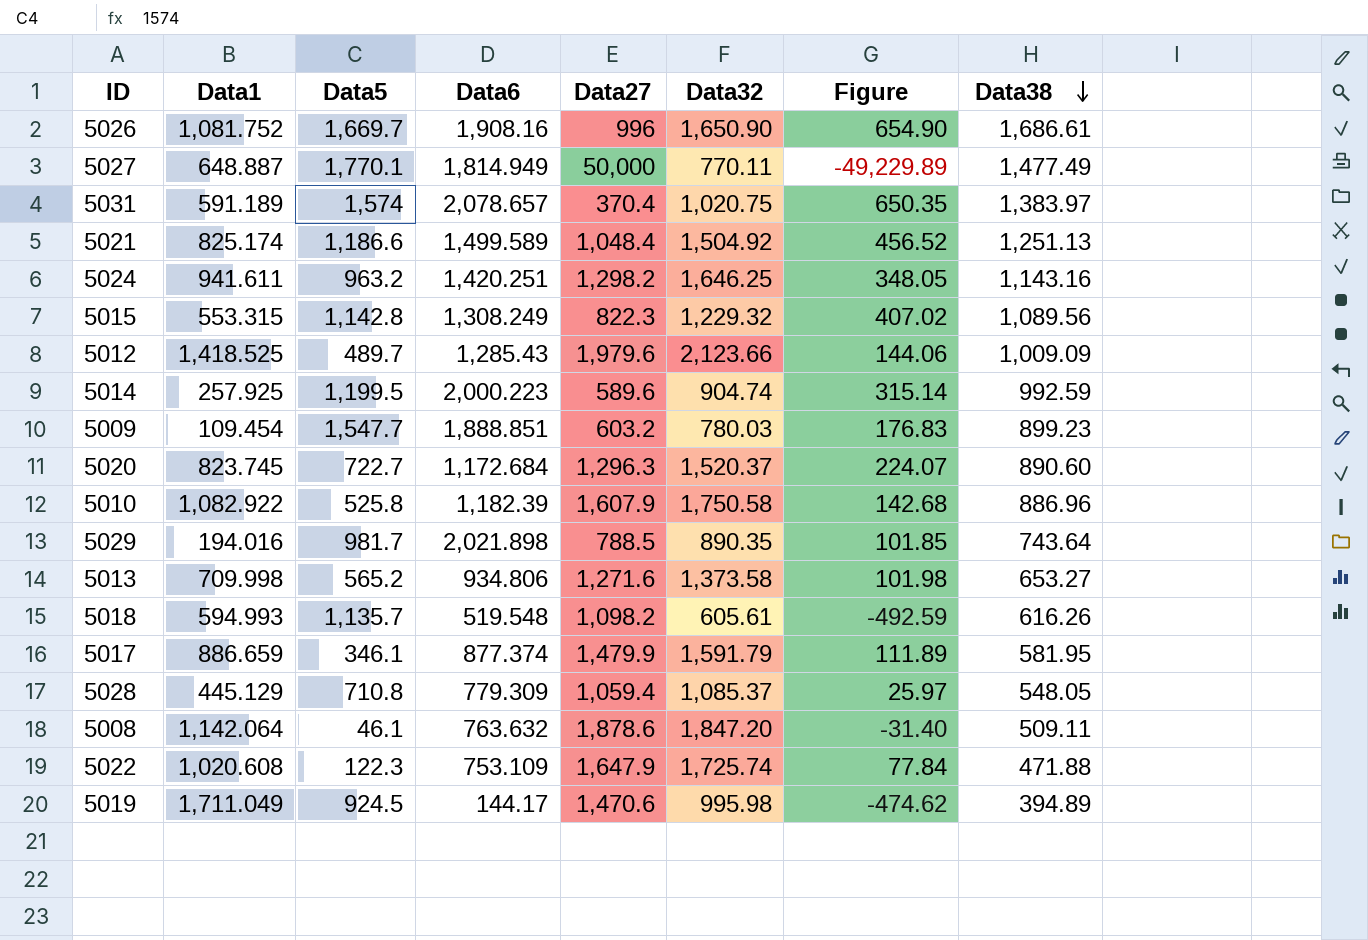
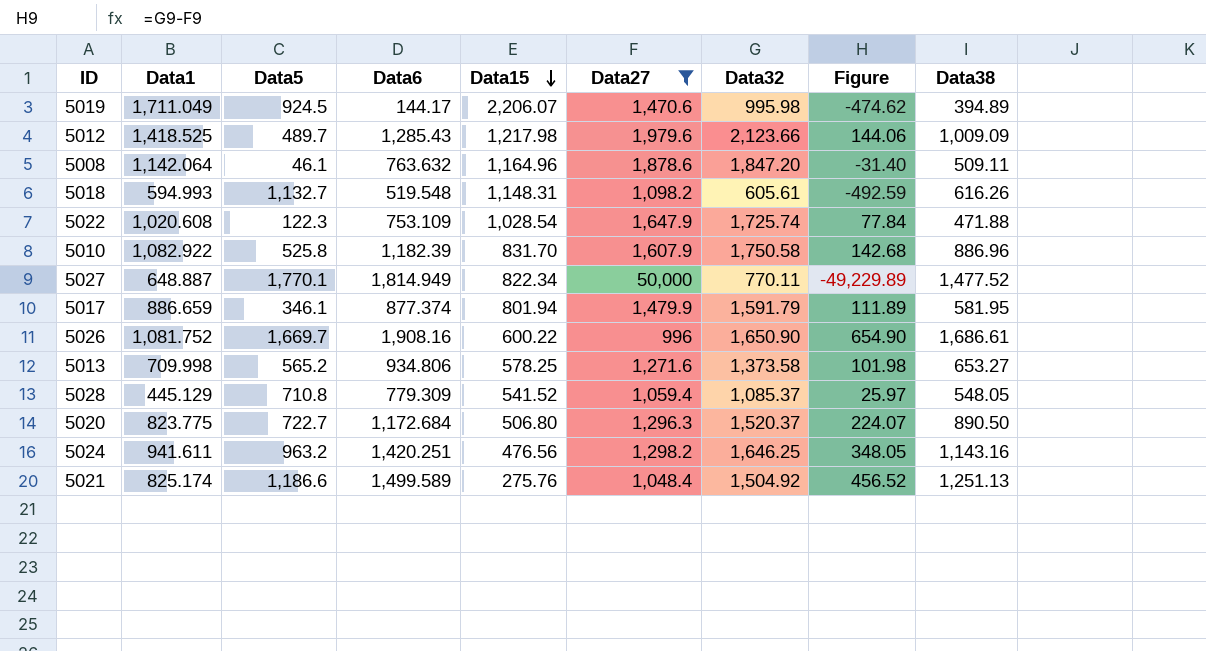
filter: none -> Data27 >= 996
row order: Data38 descending -> Data15 descending
column Data15 | position: none -> 5
5018 | Data5: 1,135.7 -> 1,132.7
5027 | Data38: 1,477.49 -> 1,477.52
5020 | Data1: 823.745 -> 823.775
5020 | Data38: 890.60 -> 890.50

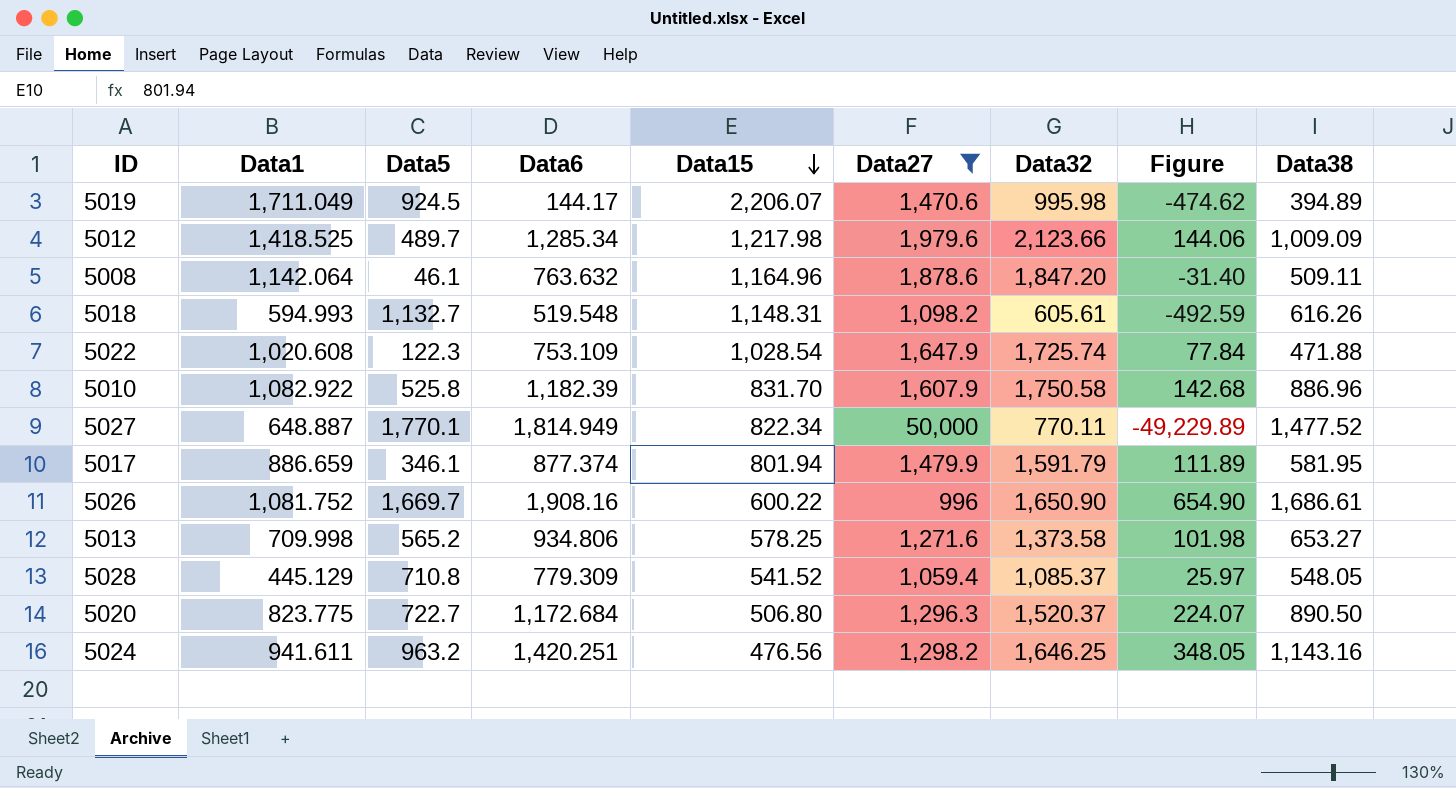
row 5021: 825.174 | 1,186.6 | 1,499.589 | 275.76 | 1,048.4 | 1,504.92 | 456.52 | 1,251.13 -> none
5012 | Data6: 1,285.43 -> 1,285.34

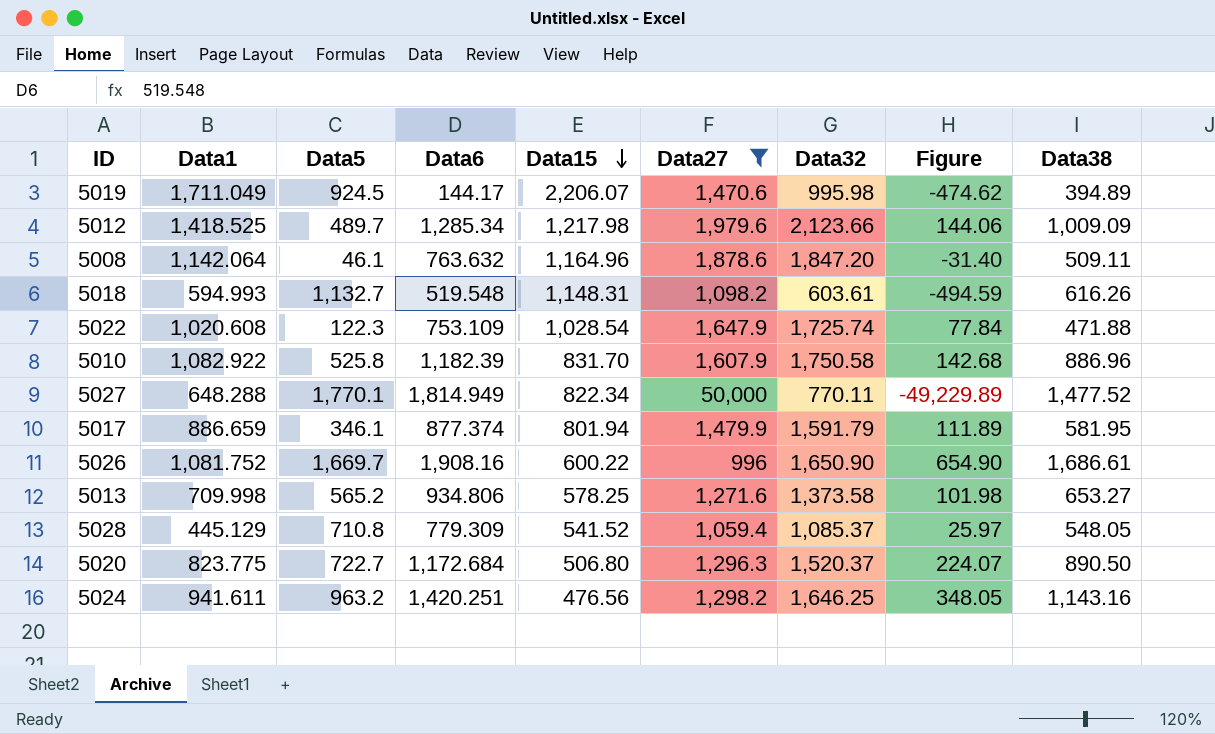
5018 | Data32: 605.61 -> 603.61
5018 | Figure: -492.59 -> -494.59
5027 | Data1: 648.887 -> 648.288

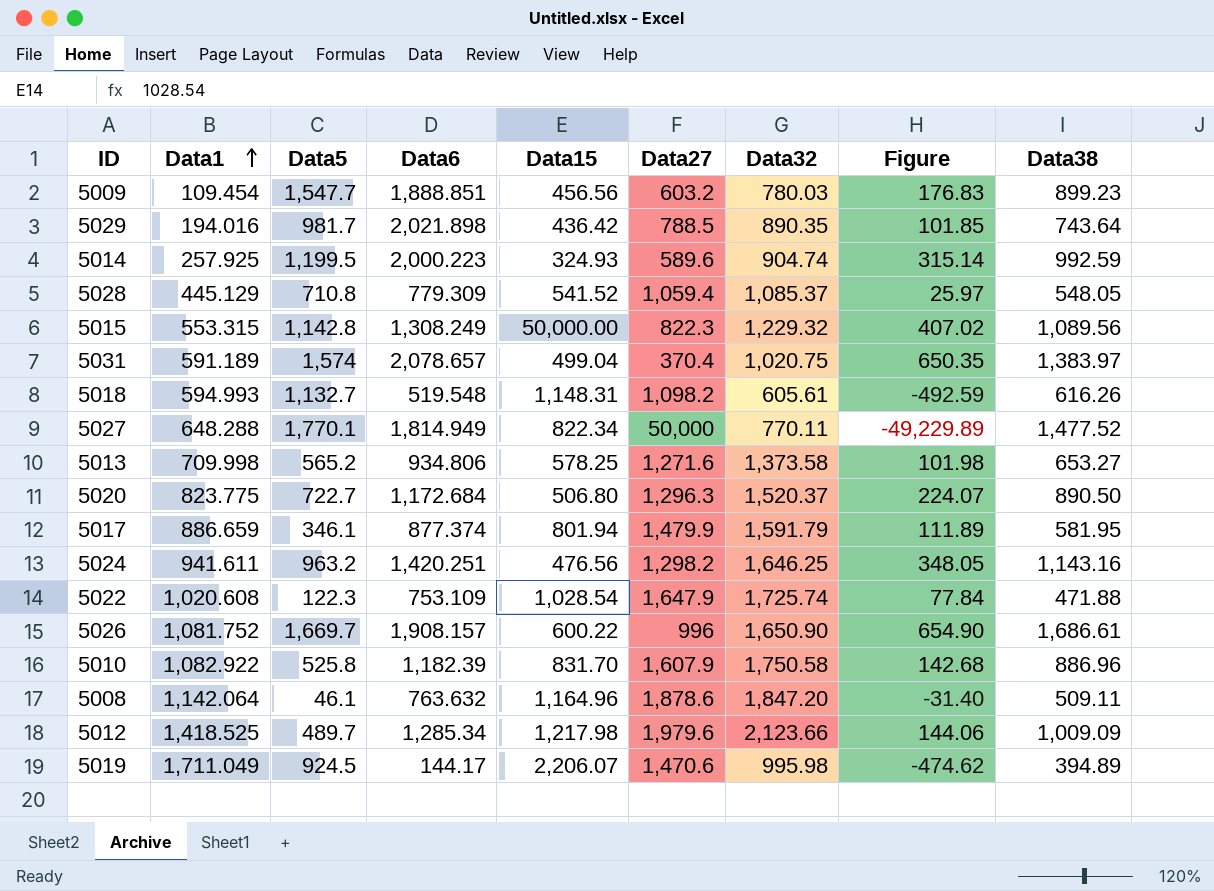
filter: Data27 >= 996 -> none
row order: Data15 descending -> Data1 ascending
5018 | Data32: 603.61 -> 605.61
5018 | Figure: -494.59 -> -492.59
5026 | Data6: 1,908.16 -> 1,908.157

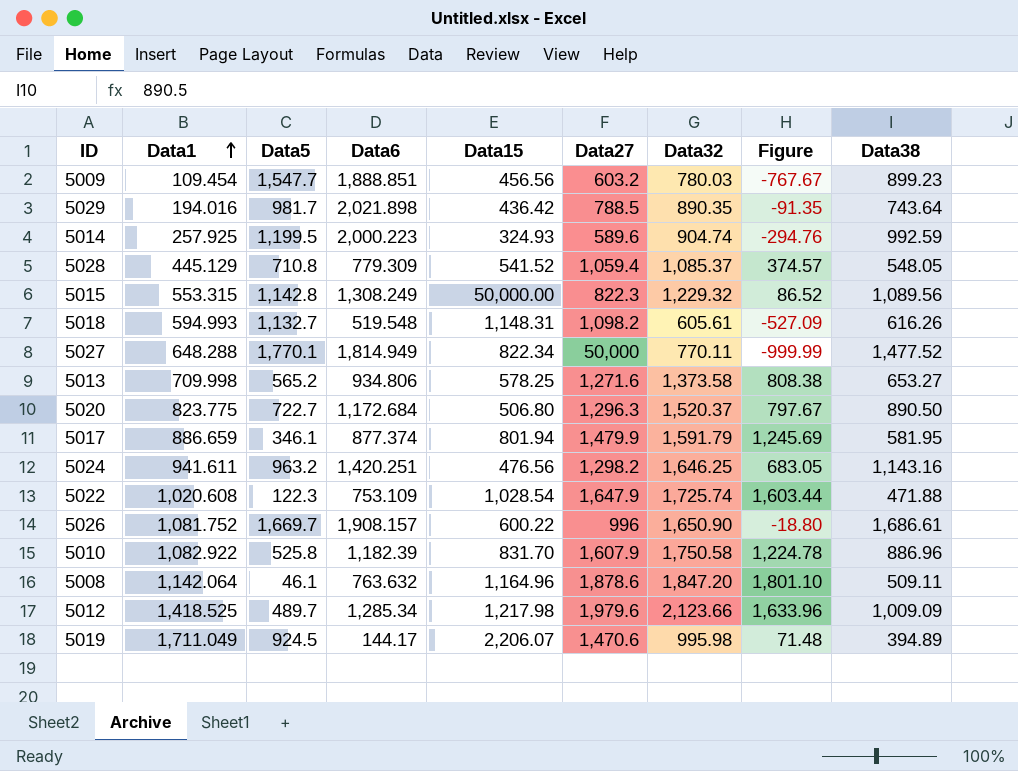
column Figure | formula: [Data32] - [Data27] -> [Data32] - [Data5]
row 5031: 591.189 | 1,574 | 2,078.657 | 499.04 | 370.4 | 1,020.75 | 650.35 | 1,383.97 -> none

